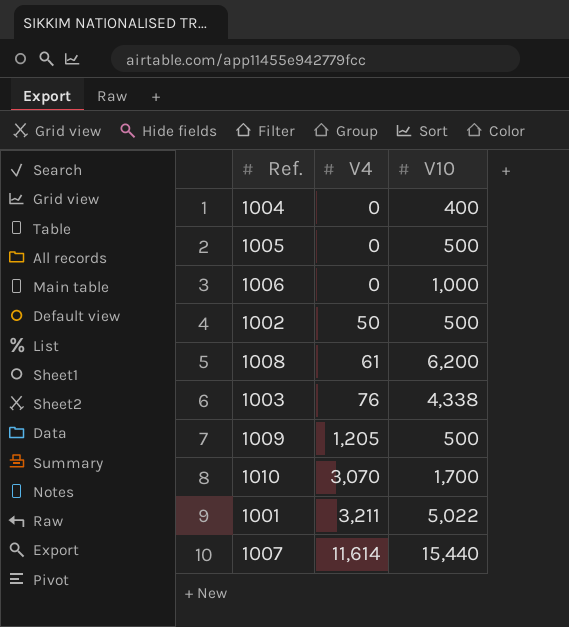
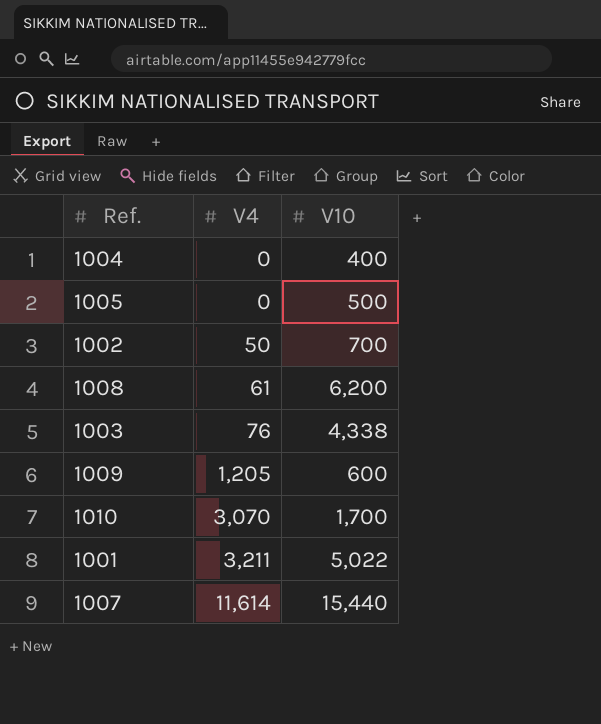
row 1006: 0 | 1,000 -> none
1002 | V10: 500 -> 700
1009 | V10: 500 -> 600

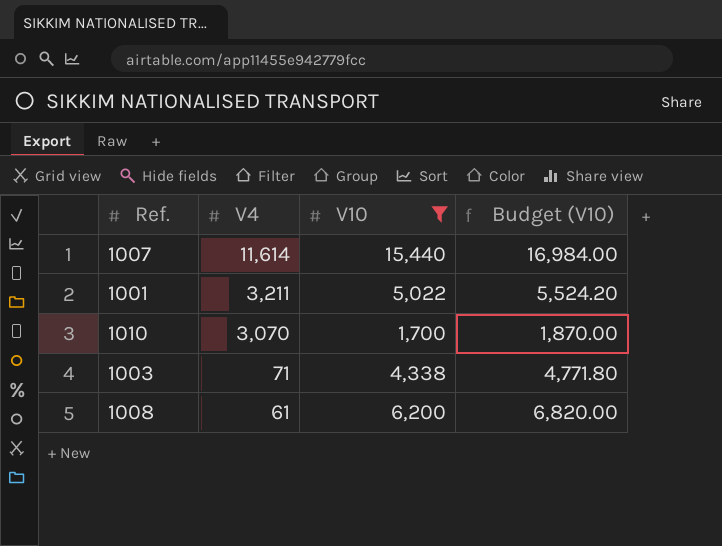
filter: none -> V10 >= 1,700
row order: V4 ascending -> V4 descending
column Budget (V10) | formula: none -> [V10] * 1.1
1003 | V4: 76 -> 71

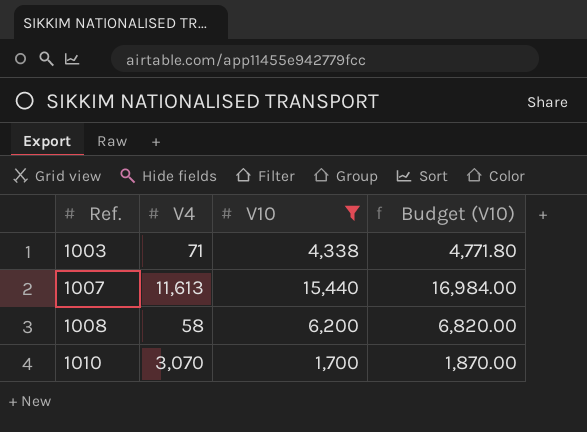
row order: V4 descending -> Ref. ascending
row 1001: 3,211 | 5,022 | 5,524.20 -> none
1007 | V4: 11,614 -> 11,613
1008 | V4: 61 -> 58

